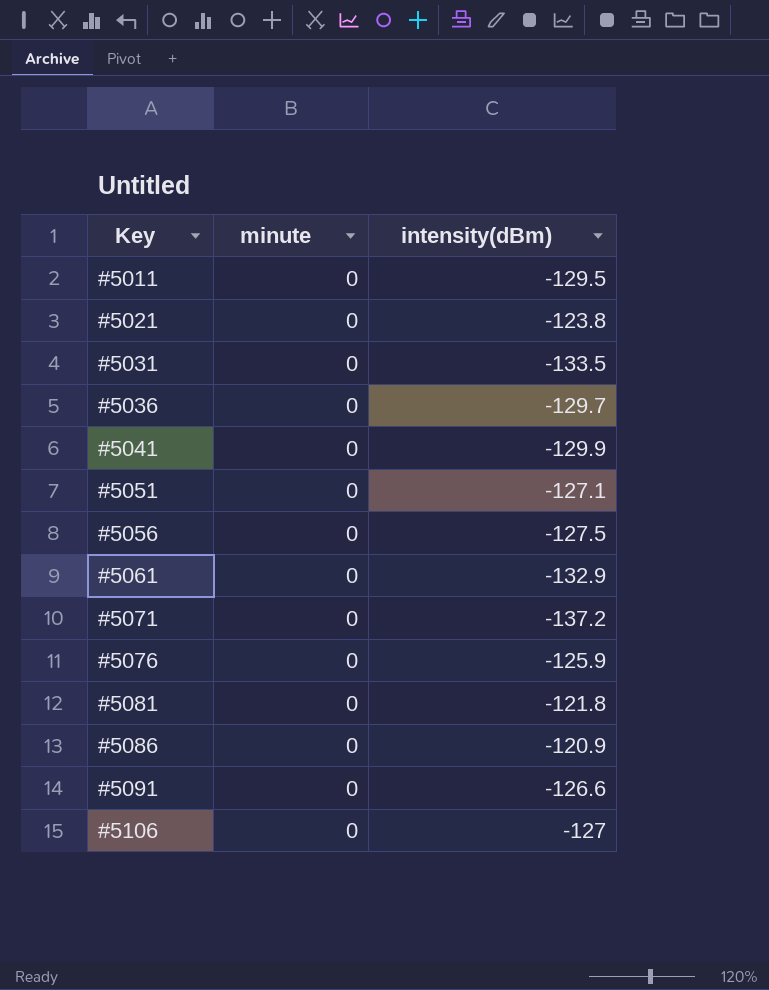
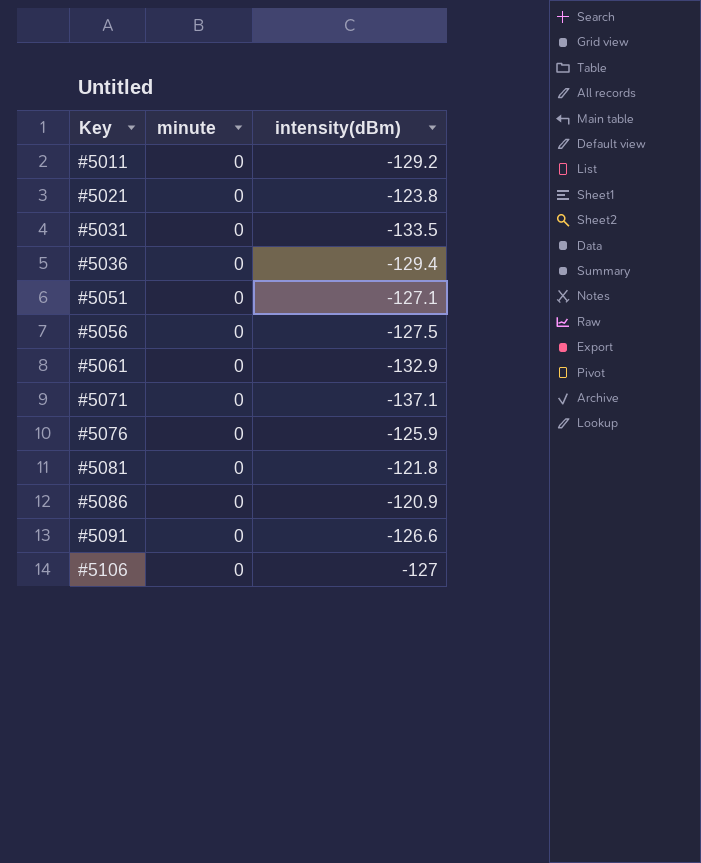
row #5041: 0 | -129.9 -> none
#5011 | intensity(dBm): -129.5 -> -129.2
#5036 | intensity(dBm): -129.7 -> -129.4
#5071 | intensity(dBm): -137.2 -> -137.1

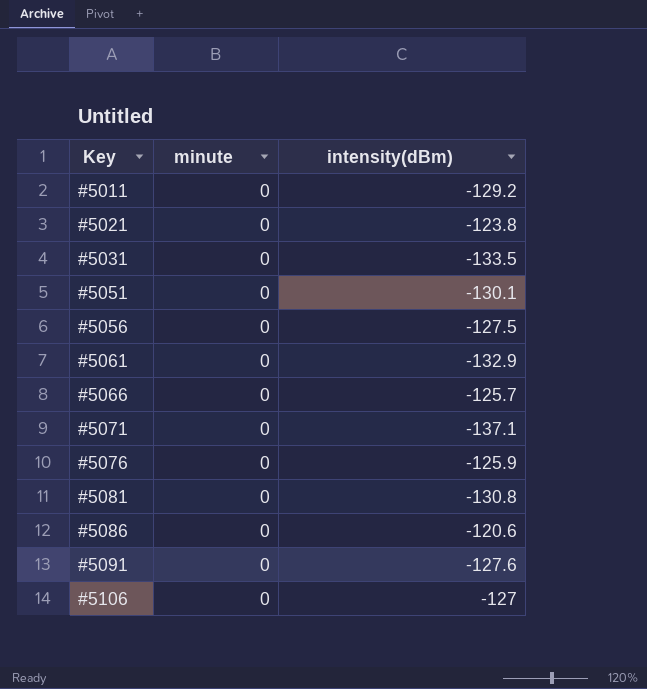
row #5036: 0 | -129.4 -> none
#5051 | intensity(dBm): -127.1 -> -130.1
row #5066: none -> 0 | -125.7
#5081 | intensity(dBm): -121.8 -> -130.8
#5086 | intensity(dBm): -120.9 -> -120.6
#5091 | intensity(dBm): -126.6 -> -127.6

